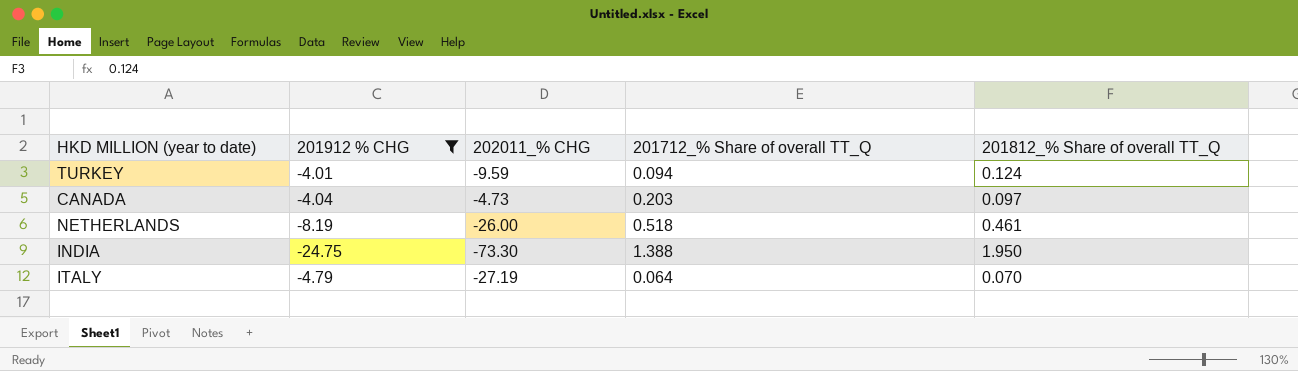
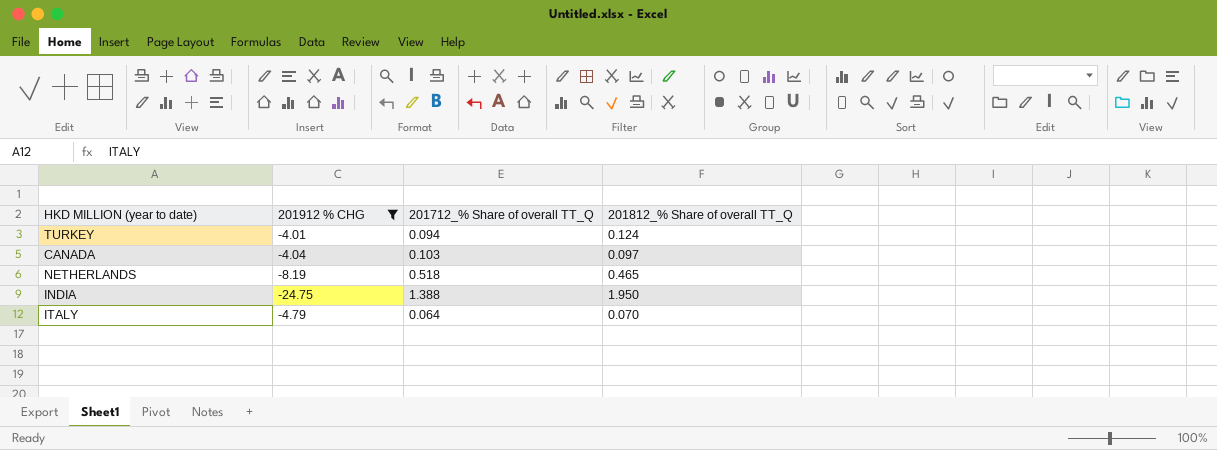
column 202011_% CHG | position: 3 -> none
CANADA | 201712_% Share of overall TT_Q: 0.203 -> 0.103
NETHERLANDS | 201812_% Share of overall TT_Q: 0.461 -> 0.465

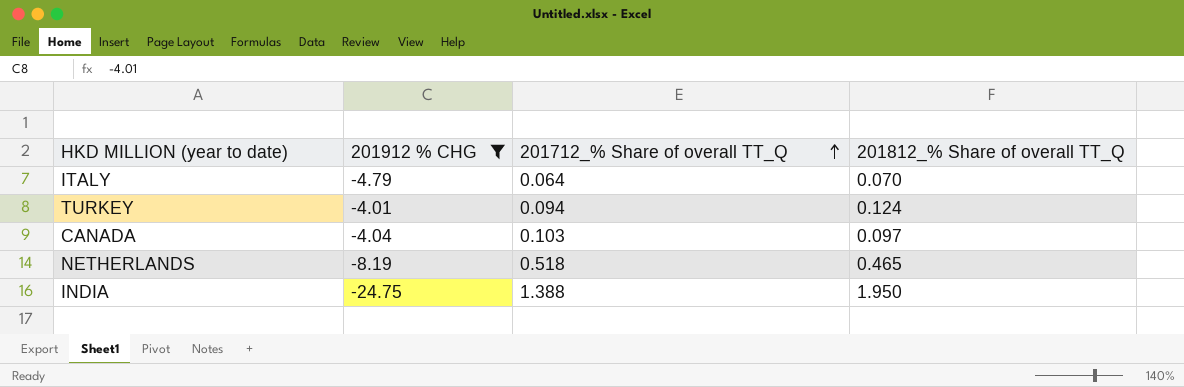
row order: none -> 201712_% Share of overall TT_Q ascending

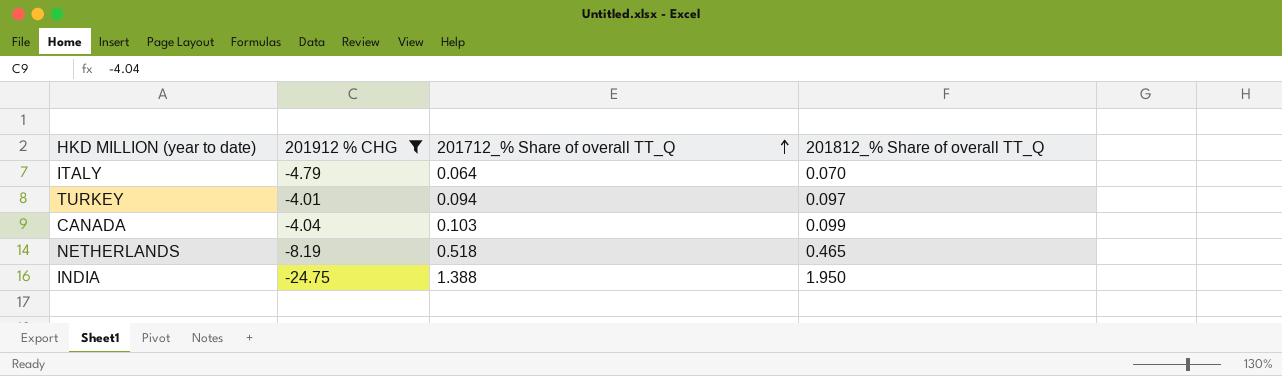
TURKEY | 201812_% Share of overall TT_Q: 0.124 -> 0.097
CANADA | 201812_% Share of overall TT_Q: 0.097 -> 0.099

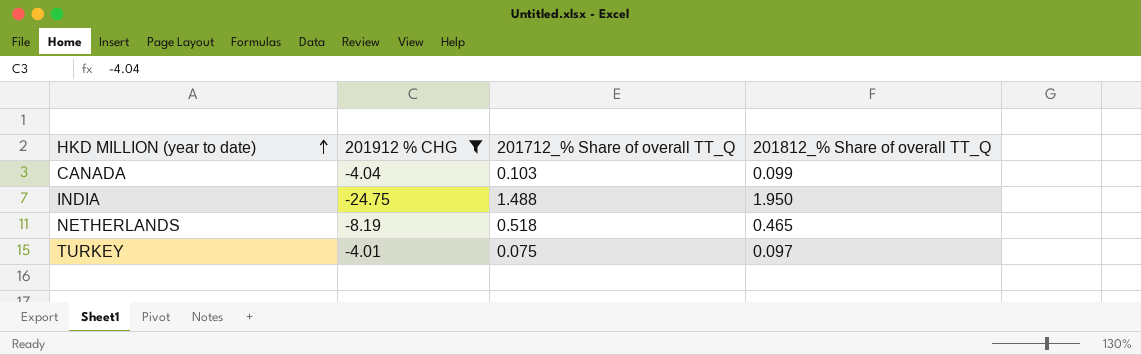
row order: 201712_% Share of overall TT_Q ascending -> HKD MILLION (year to date) ascending
row ITALY: -4.79 | 0.064 | 0.070 -> none
INDIA | 201712_% Share of overall TT_Q: 1.388 -> 1.488
TURKEY | 201712_% Share of overall TT_Q: 0.094 -> 0.075

